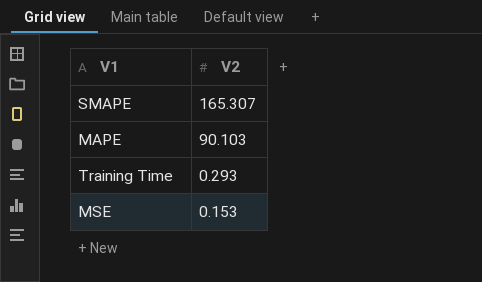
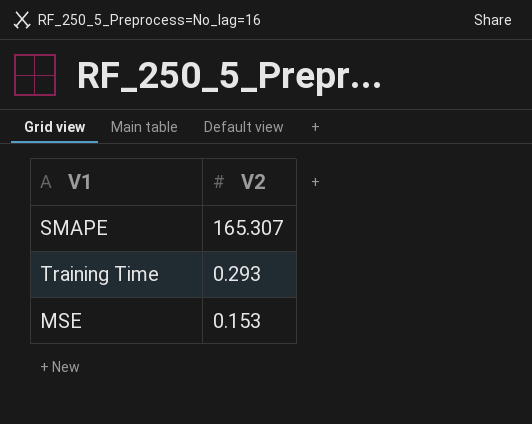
row MAPE: 90.103 -> none

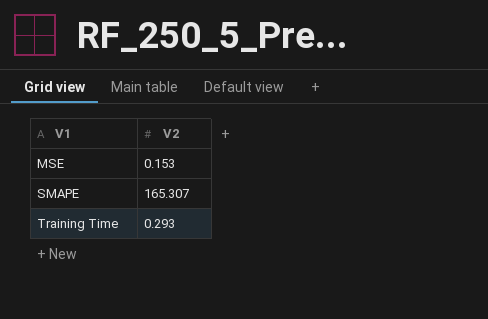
row order: V2 descending -> V1 ascending

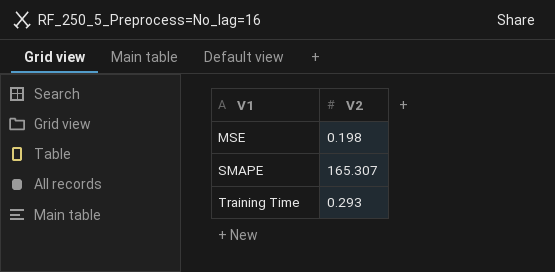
MSE | V2: 0.153 -> 0.198

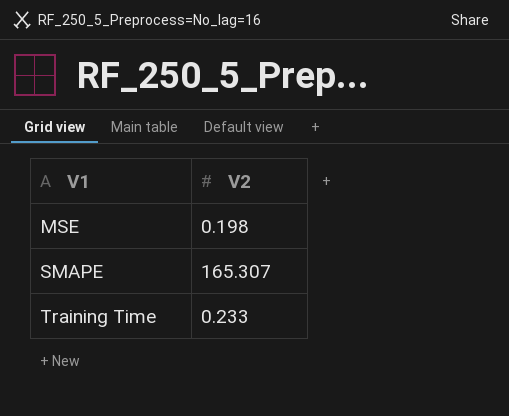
Training Time | V2: 0.293 -> 0.233

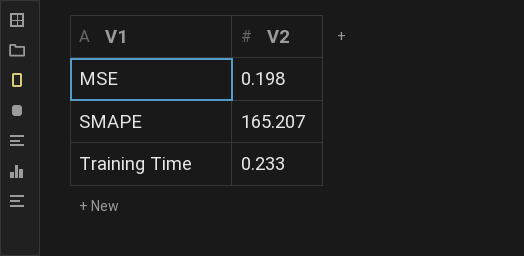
SMAPE | V2: 165.307 -> 165.207

